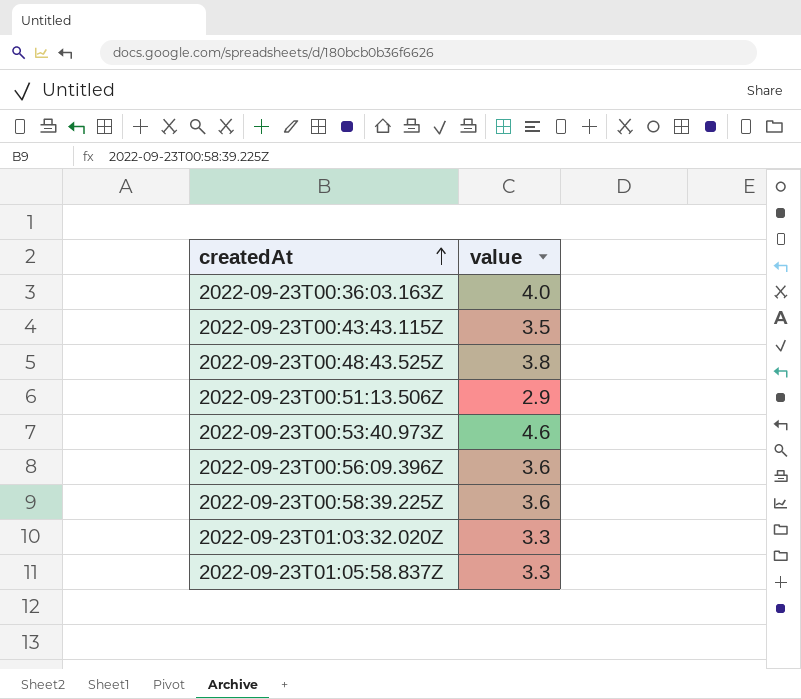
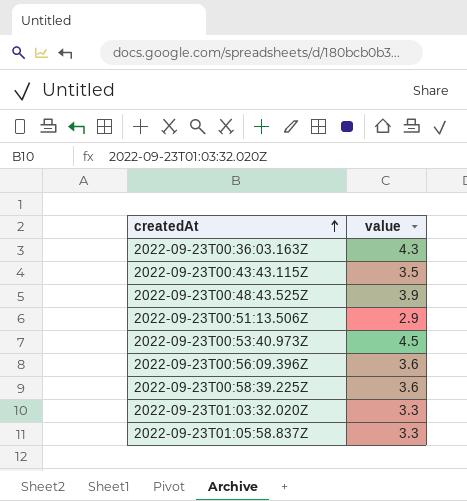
2022-09-23T00:36:03.163Z | value: 4.0 -> 4.3
2022-09-23T00:48:43.525Z | value: 3.8 -> 3.9
2022-09-23T00:53:40.973Z | value: 4.6 -> 4.5

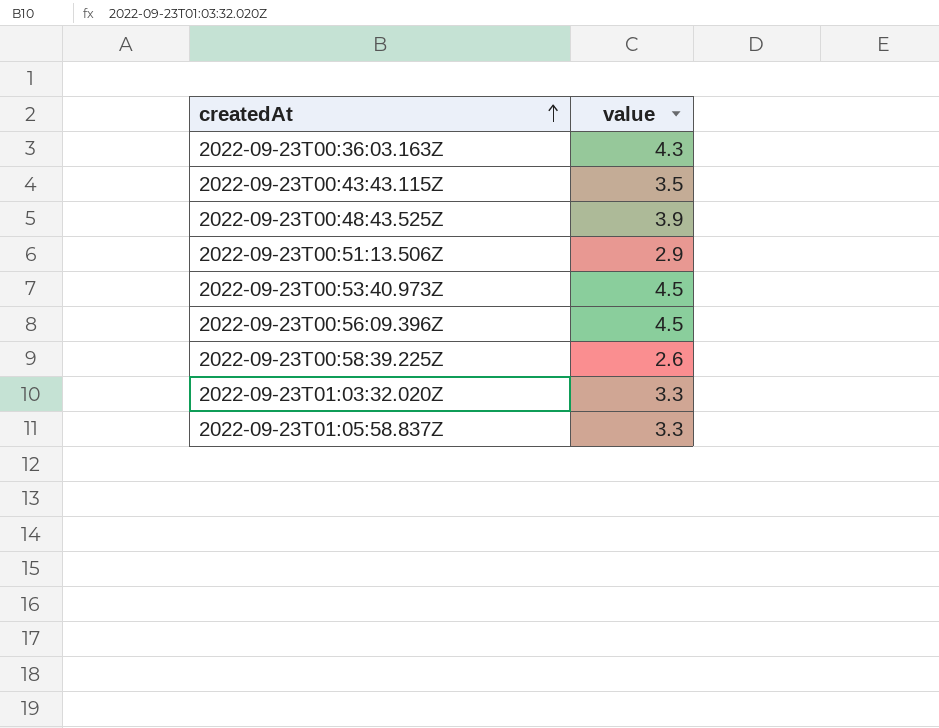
2022-09-23T00:56:09.396Z | value: 3.6 -> 4.5
2022-09-23T00:58:39.225Z | value: 3.6 -> 2.6

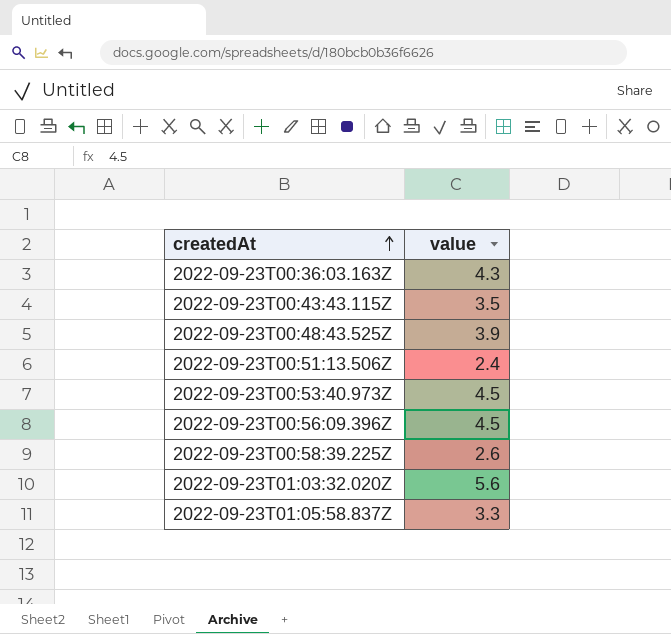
2022-09-23T00:51:13.506Z | value: 2.9 -> 2.4
2022-09-23T01:03:32.020Z | value: 3.3 -> 5.6

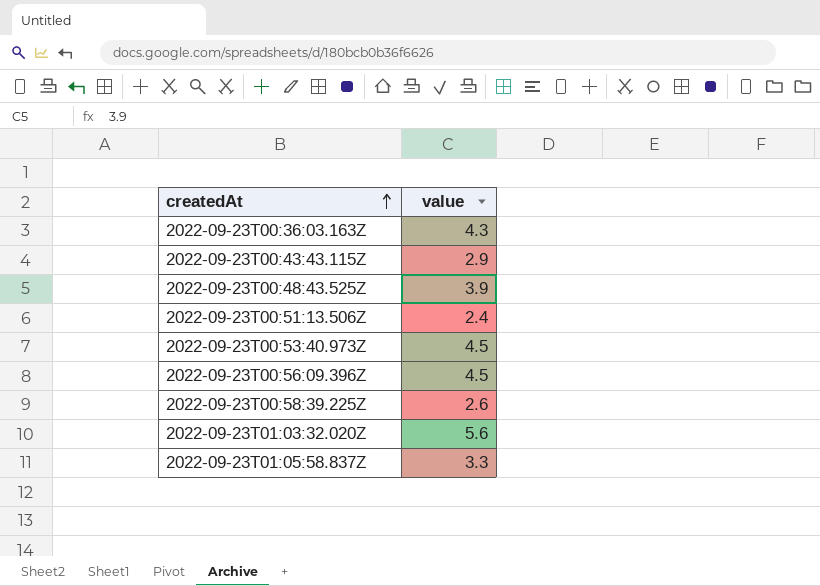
2022-09-23T00:43:43.115Z | value: 3.5 -> 2.9

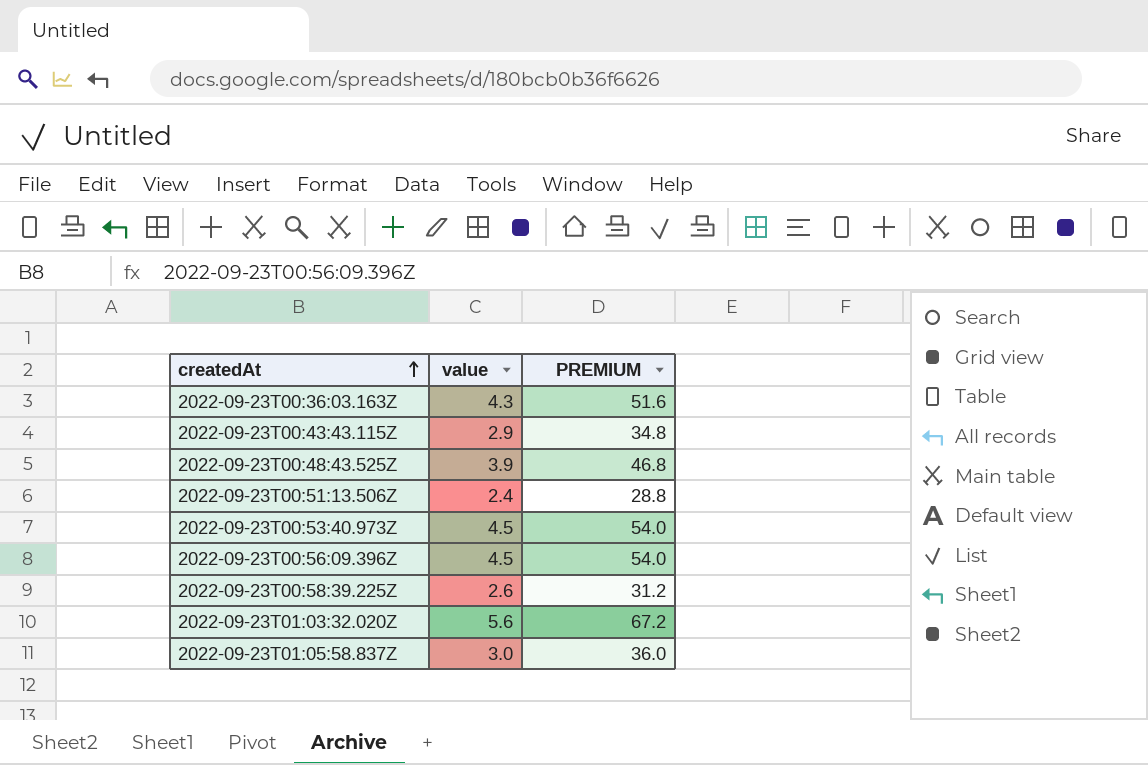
column PREMIUM | formula: none -> [value] * 12
2022-09-23T01:05:58.837Z | value: 3.3 -> 3.0

